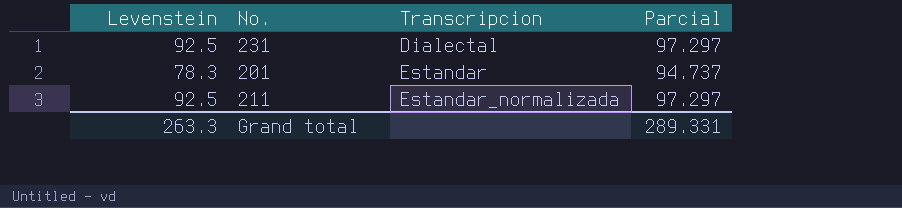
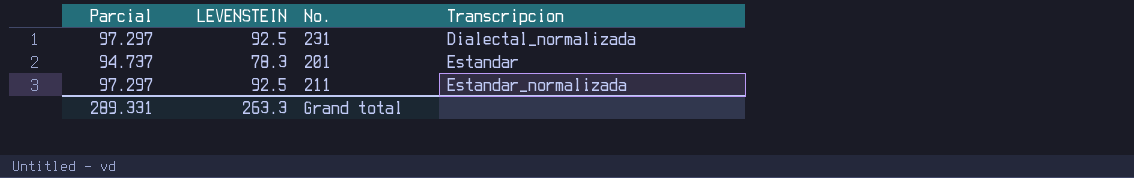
column Parcial | position: 4 -> 1
column name: Levenstein -> LEVENSTEIN
231 | Transcripcion: Dialectal -> Dialectal_normalizada

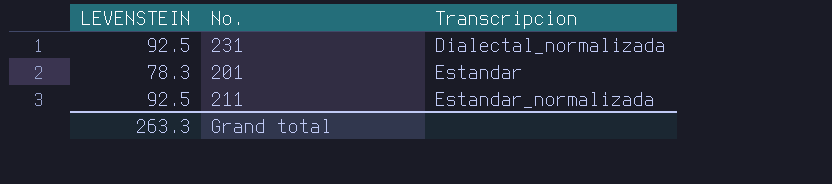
column Parcial | position: 1 -> none

